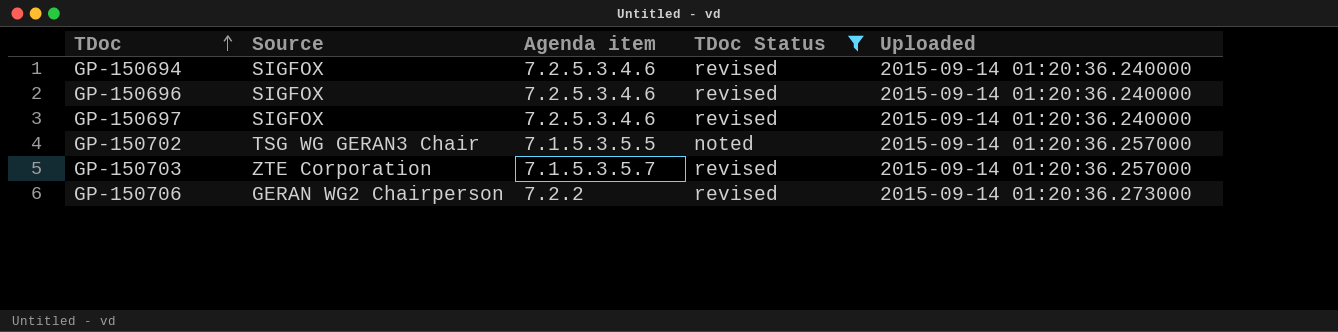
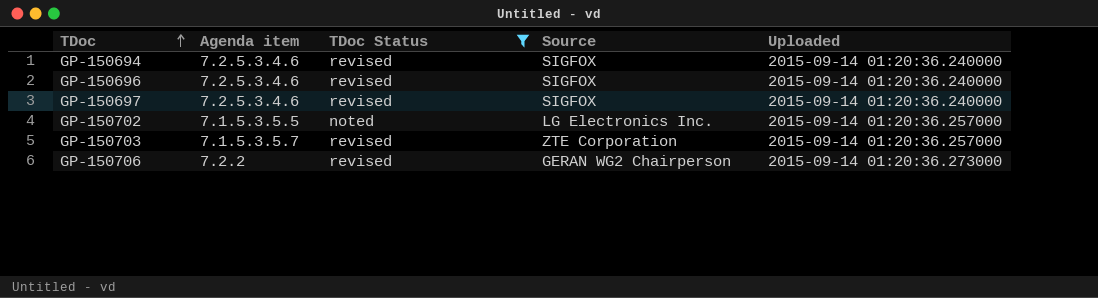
column Source | position: 2 -> 4
GP-150702 | Source: TSG WG GERAN3 Chair -> LG Electronics Inc.

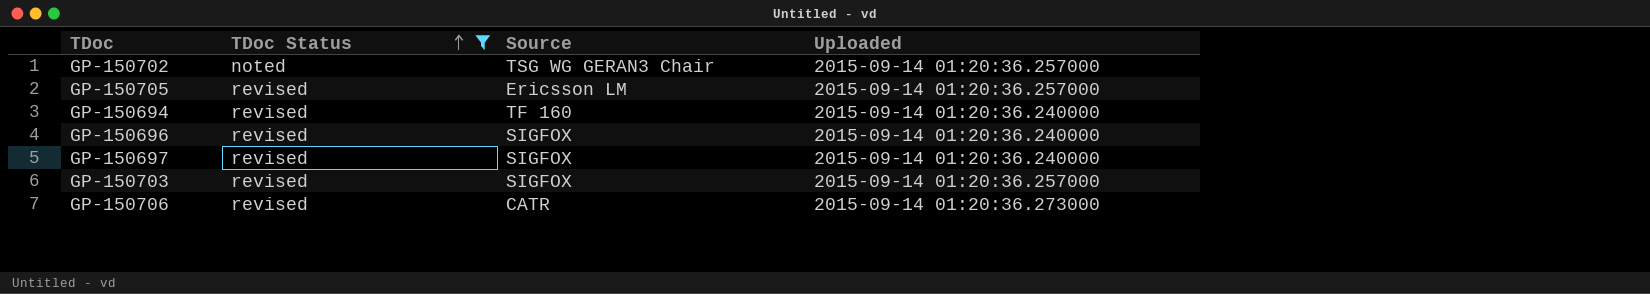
row order: TDoc ascending -> TDoc Status ascending
column Agenda item | position: 2 -> none
GP-150702 | Source: LG Electronics Inc. -> TSG WG GERAN3 Chair
row GP-150705: none -> revised | Ericsson LM | 2015-09-14 01:20:36.257000
GP-150694 | Source: SIGFOX -> TF 160
GP-150703 | Source: ZTE Corporation -> SIGFOX
GP-150706 | Source: GERAN WG2 Chairperson -> CATR

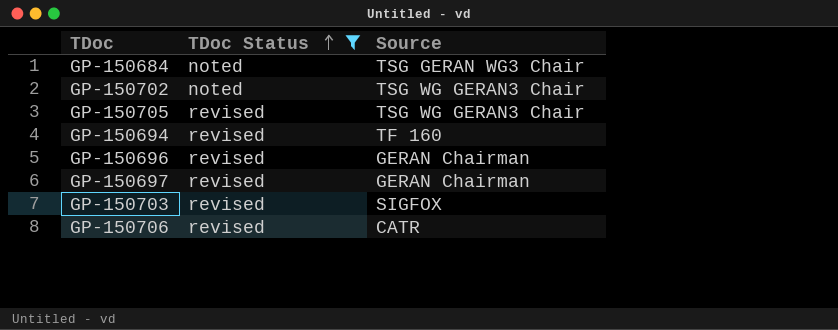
column Uploaded | position: 4 -> none
row GP-150684: none -> noted | TSG GERAN WG3 Chair
GP-150705 | Source: Ericsson LM -> TSG WG GERAN3 Chair
GP-150696 | Source: SIGFOX -> GERAN Chairman
GP-150697 | Source: SIGFOX -> GERAN Chairman

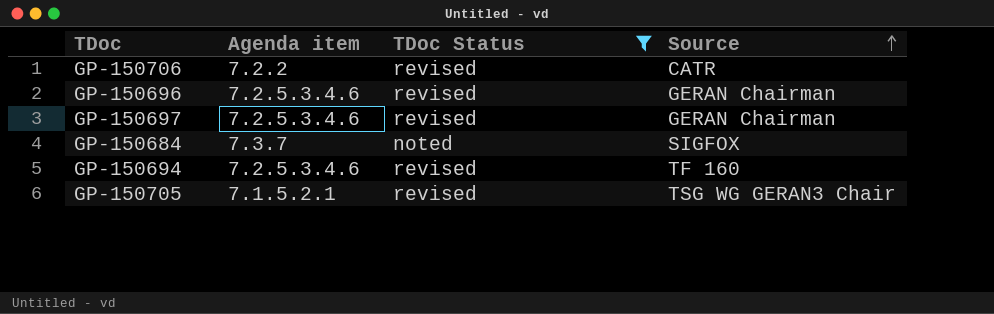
row order: TDoc Status ascending -> Source ascending
column Agenda item | position: none -> 2
row GP-150702: noted | TSG WG GERAN3 Chair -> none
row GP-150703: revised | SIGFOX -> none
GP-150684 | Source: TSG GERAN WG3 Chair -> SIGFOX

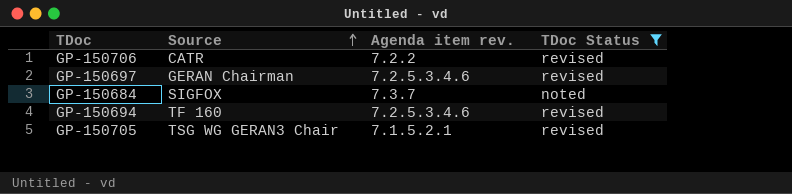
column Source | position: 4 -> 2
column name: Agenda item -> Agenda item rev.
row GP-150696: 7.2.5.3.4.6 | revised | GERAN Chairman -> none

